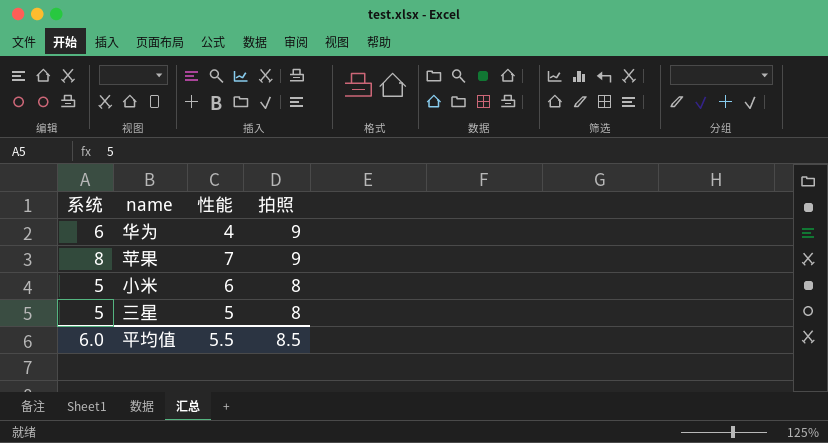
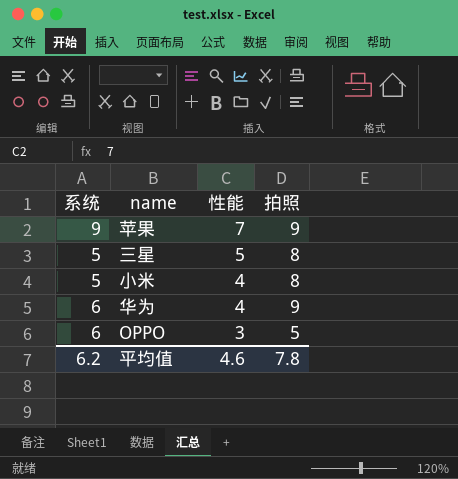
row order: 拍照 descending -> 性能 descending
苹果 | 系统: 8 -> 9
小米 | 性能: 6 -> 4
row OPPO: none -> 6 | 3 | 5
平均值 | 系统: 6.0 -> 6.2
平均值 | 性能: 5.5 -> 4.6
平均值 | 拍照: 8.5 -> 7.8

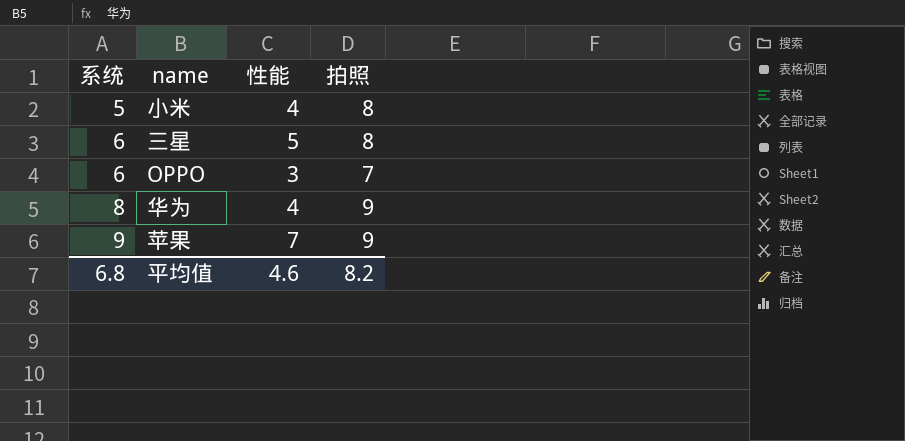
row order: 性能 descending -> 系统 ascending
三星 | 系统: 5 -> 6
OPPO | 拍照: 5 -> 7
华为 | 系统: 6 -> 8
平均值 | 系统: 6.2 -> 6.8
平均值 | 拍照: 7.8 -> 8.2

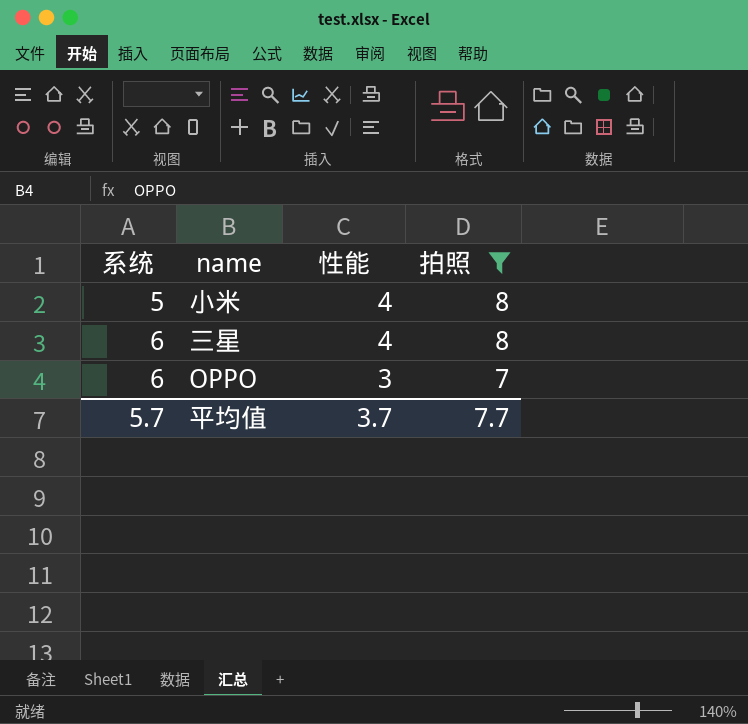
filter: none -> 拍照 != 9
三星 | 性能: 5 -> 4
平均值 | 系统: 6.8 -> 5.7
平均值 | 性能: 4.6 -> 3.7
平均值 | 拍照: 8.2 -> 7.7

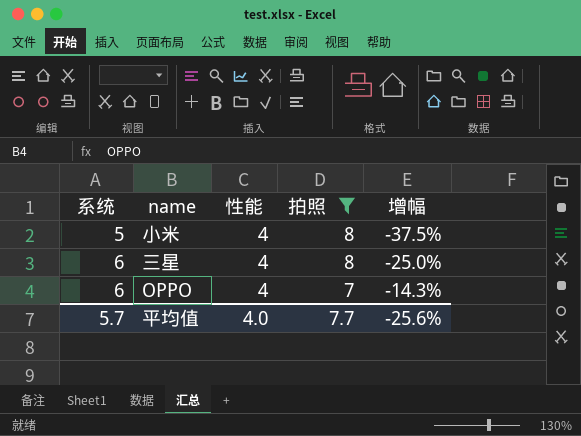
column 增幅 | formula: none -> ([系统] - [拍照]) / [拍照]
OPPO | 性能: 3 -> 4
平均值 | 性能: 3.7 -> 4.0

